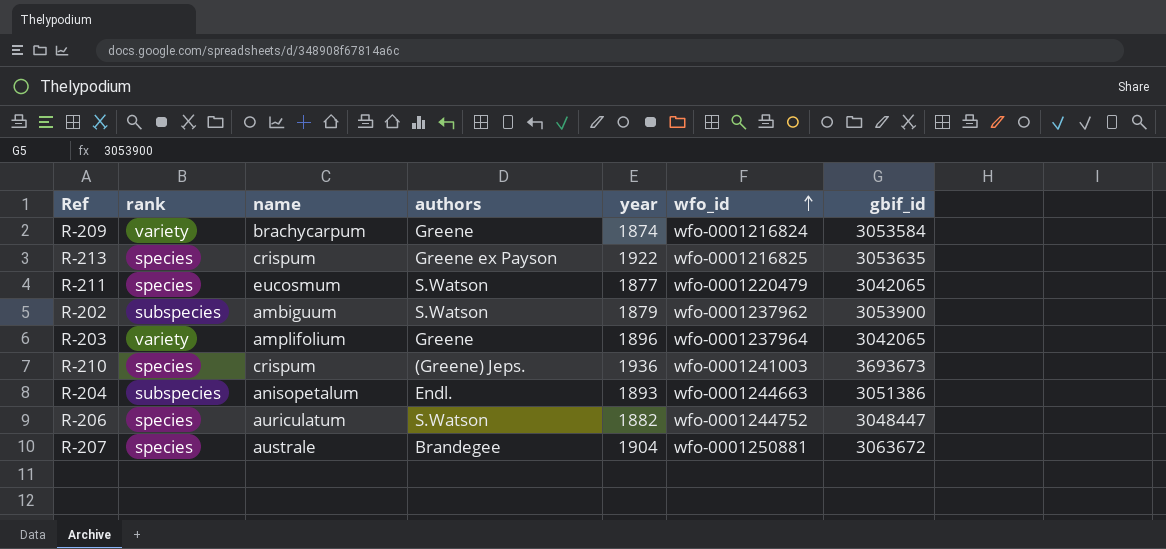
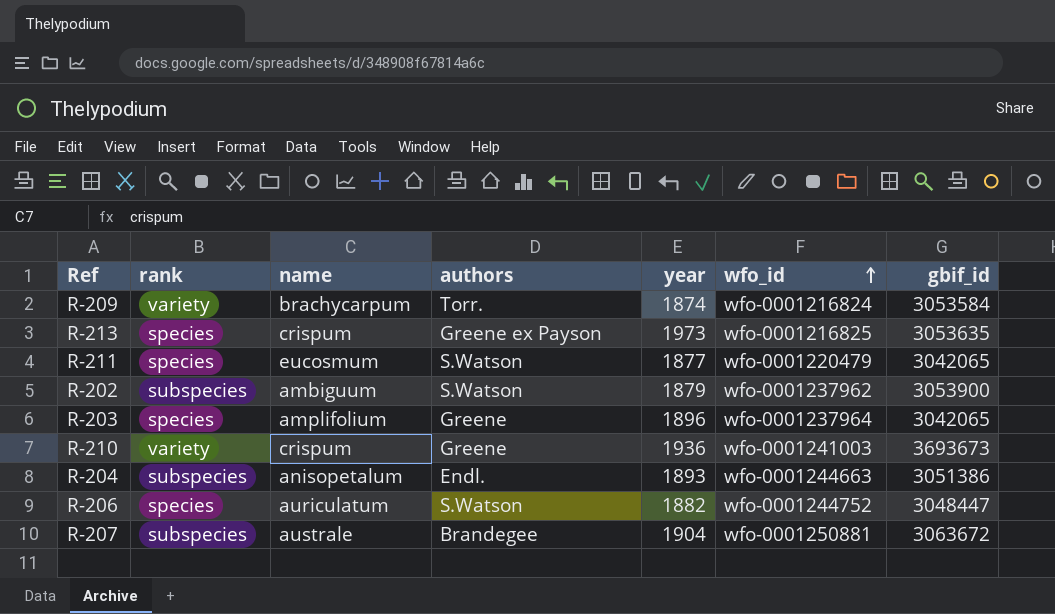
R-209 | authors: Greene -> Torr.
R-213 | year: 1922 -> 1973
R-203 | rank: variety -> species
R-210 | rank: species -> variety
R-210 | authors: (Greene) Jeps. -> Greene
R-207 | rank: species -> subspecies

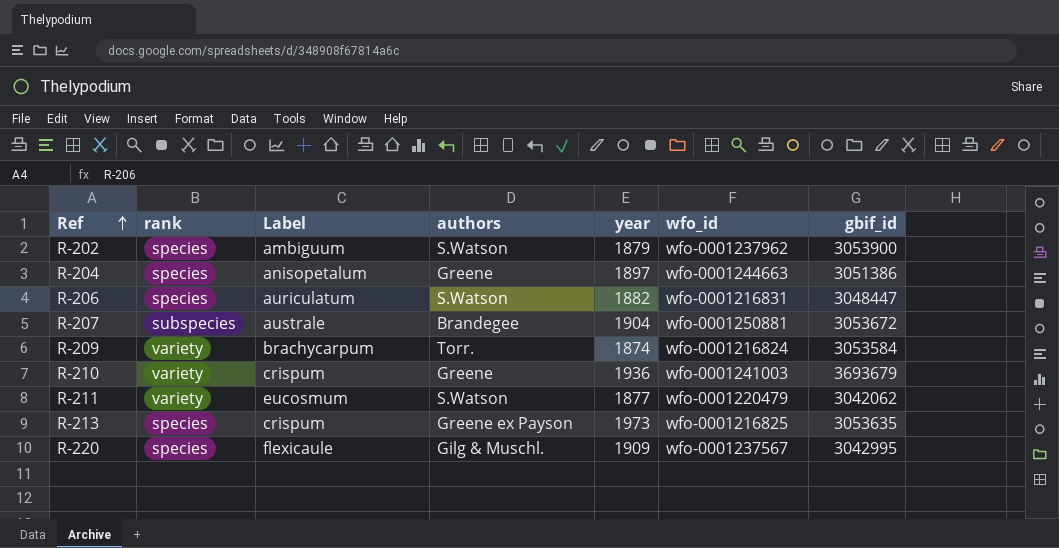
row order: wfo_id ascending -> Ref ascending
column name: name -> Label
row R-203: species | amplifolium | Greene | 1896 | wfo-0001237964 | 3042065 -> none
R-202 | rank: subspecies -> species
R-204 | rank: subspecies -> species
R-204 | authors: Endl. -> Greene
R-204 | year: 1893 -> 1897
R-206 | wfo_id: wfo-0001244752 -> wfo-0001216831
R-207 | gbif_id: 3063672 -> 3053672
R-210 | gbif_id: 3693673 -> 3693679
R-211 | rank: species -> variety
R-211 | gbif_id: 3042065 -> 3042062
row R-220: none -> species | flexicaule | Gilg & Muschl. | 1909 | wfo-0001237567 | 3042995

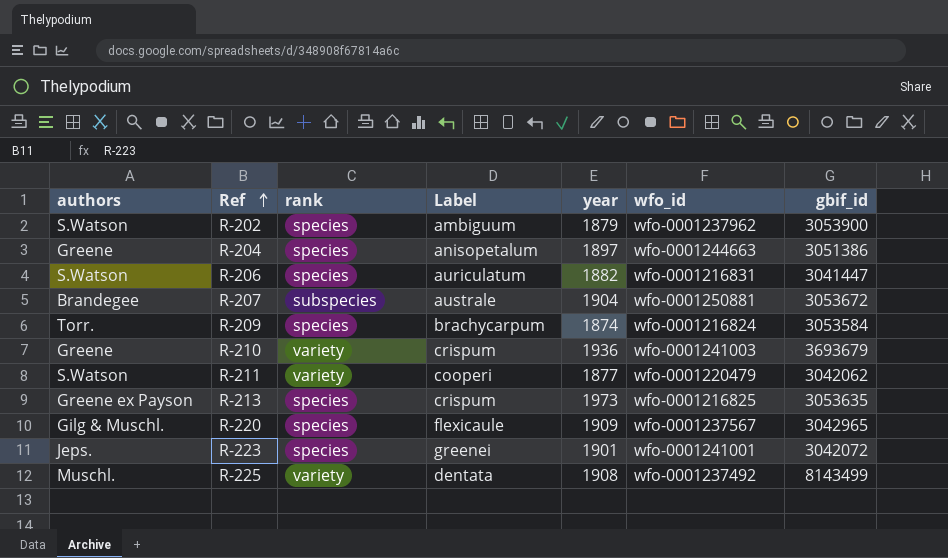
column authors | position: 4 -> 1
R-206 | gbif_id: 3048447 -> 3041447
R-209 | rank: variety -> species
R-211 | Label: eucosmum -> cooperi
R-220 | gbif_id: 3042995 -> 3042965
row R-223: none -> Jeps. | species | greenei | 1901 | wfo-0001241001 | 3042072
row R-225: none -> Muschl. | variety | dentata | 1908 | wfo-0001237492 | 8143499

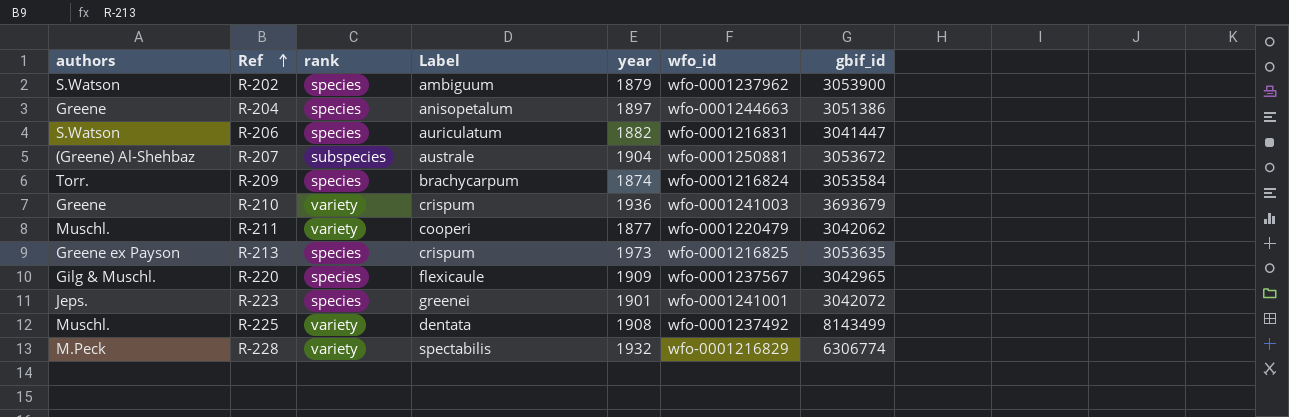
R-207 | authors: Brandegee -> (Greene) Al-Shehbaz
R-211 | authors: S.Watson -> Muschl.
row R-228: none -> M.Peck | variety | spectabilis | 1932 | wfo-0001216829 | 6306774

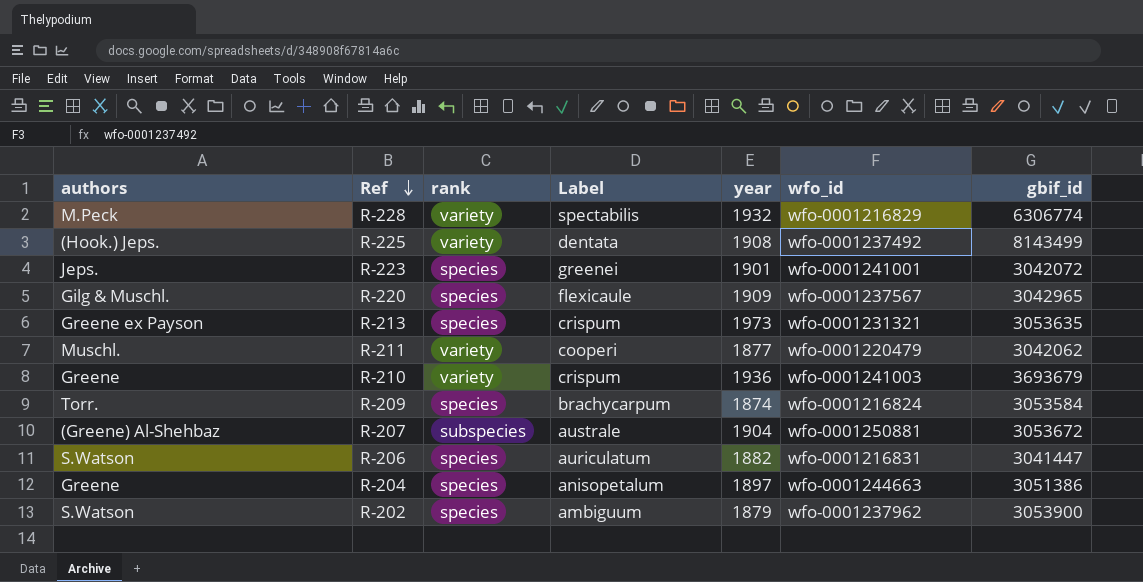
row order: Ref ascending -> Ref descending
R-225 | authors: Muschl. -> (Hook.) Jeps.
R-213 | wfo_id: wfo-0001216825 -> wfo-0001231321

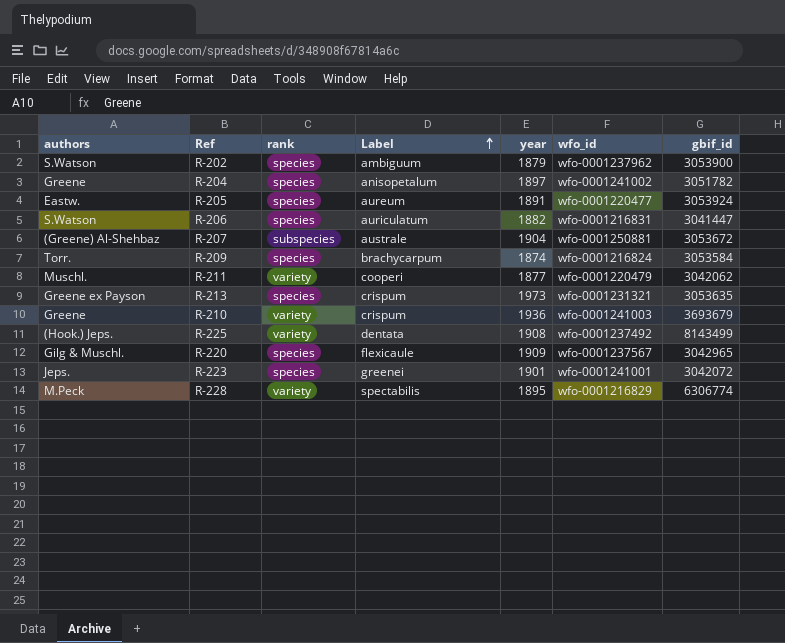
row order: Ref descending -> Label ascending
R-204 | wfo_id: wfo-0001244663 -> wfo-0001241002
R-204 | gbif_id: 3051386 -> 3051782
row R-205: none -> Eastw. | species | aureum | 1891 | wfo-0001220477 | 3053924
R-228 | year: 1932 -> 1895

